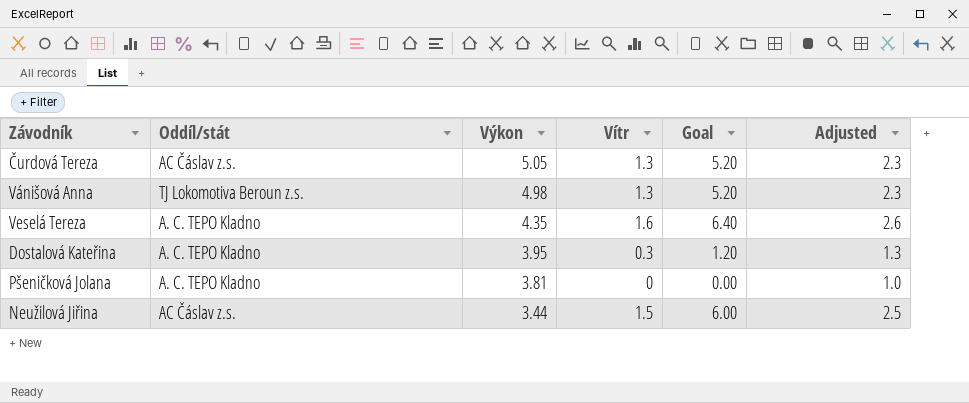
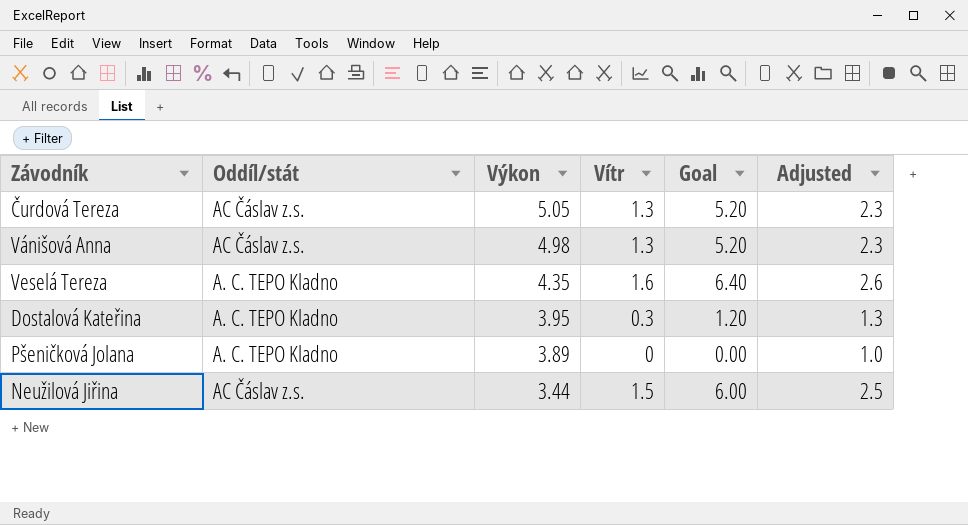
Vánišová Anna | Oddíl/stát: TJ Lokomotiva Beroun z.s. -> AC Čáslav z.s.
Pšeničková Jolana | Výkon: 3.81 -> 3.89

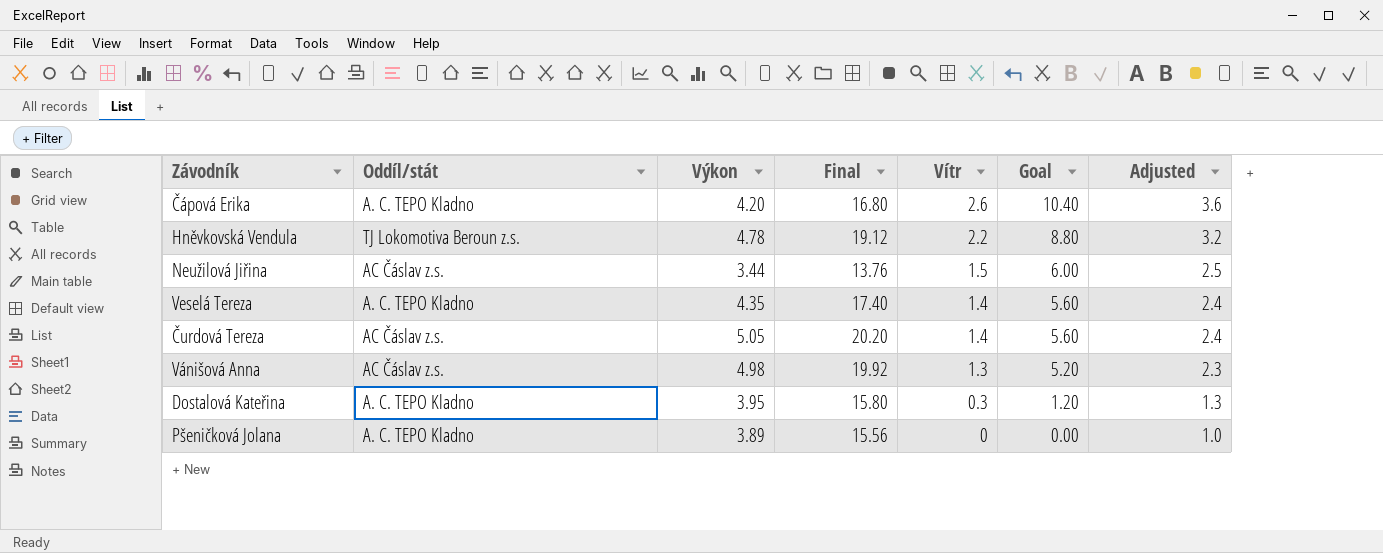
row order: Výkon descending -> Vítr descending
column Final | formula: none -> [Výkon] * 4
row Čápová Erika: none -> A. C. TEPO Kladno | 4.20 | 16.80 | 2.6 | 10.40 | 3.6
row Hněvkovská Vendula: none -> TJ Lokomotiva Beroun z.s. | 4.78 | 19.12 | 2.2 | 8.80 | 3.2
Veselá Tereza | Vítr: 1.6 -> 1.4
Veselá Tereza | Goal: 6.40 -> 5.60
Veselá Tereza | Adjusted: 2.6 -> 2.4
Čurdová Tereza | Vítr: 1.3 -> 1.4
Čurdová Tereza | Goal: 5.20 -> 5.60
Čurdová Tereza | Adjusted: 2.3 -> 2.4

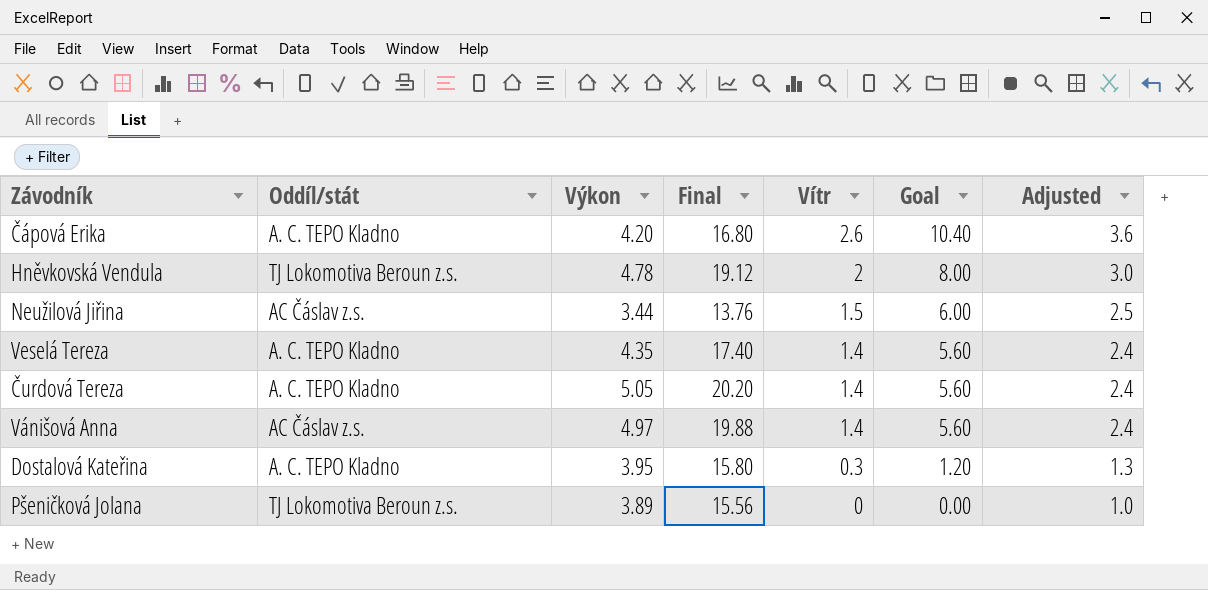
Hněvkovská Vendula | Vítr: 2.2 -> 2
Hněvkovská Vendula | Goal: 8.80 -> 8.00
Hněvkovská Vendula | Adjusted: 3.2 -> 3.0
Čurdová Tereza | Oddíl/stát: AC Čáslav z.s. -> A. C. TEPO Kladno
Vánišová Anna | Výkon: 4.98 -> 4.97
Vánišová Anna | Final: 19.92 -> 19.88
Vánišová Anna | Vítr: 1.3 -> 1.4
Vánišová Anna | Goal: 5.20 -> 5.60
Vánišová Anna | Adjusted: 2.3 -> 2.4
Pšeničková Jolana | Oddíl/stát: A. C. TEPO Kladno -> TJ Lokomotiva Beroun z.s.

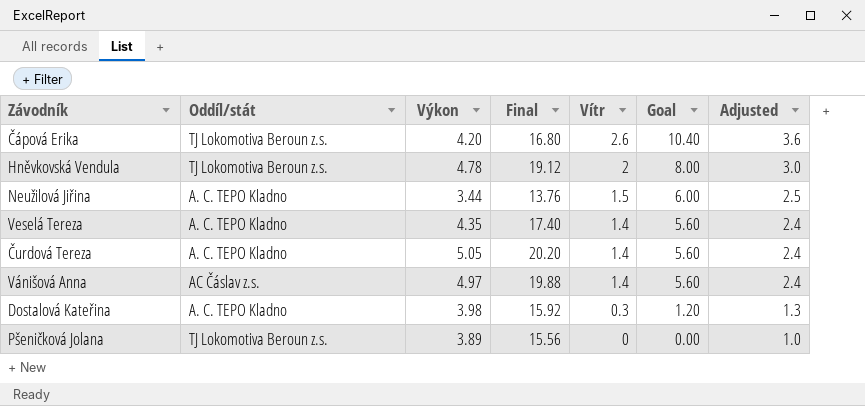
Čápová Erika | Oddíl/stát: A. C. TEPO Kladno -> TJ Lokomotiva Beroun z.s.
Neužilová Jiřina | Oddíl/stát: AC Čáslav z.s. -> A. C. TEPO Kladno
Dostalová Kateřina | Výkon: 3.95 -> 3.98
Dostalová Kateřina | Final: 15.80 -> 15.92

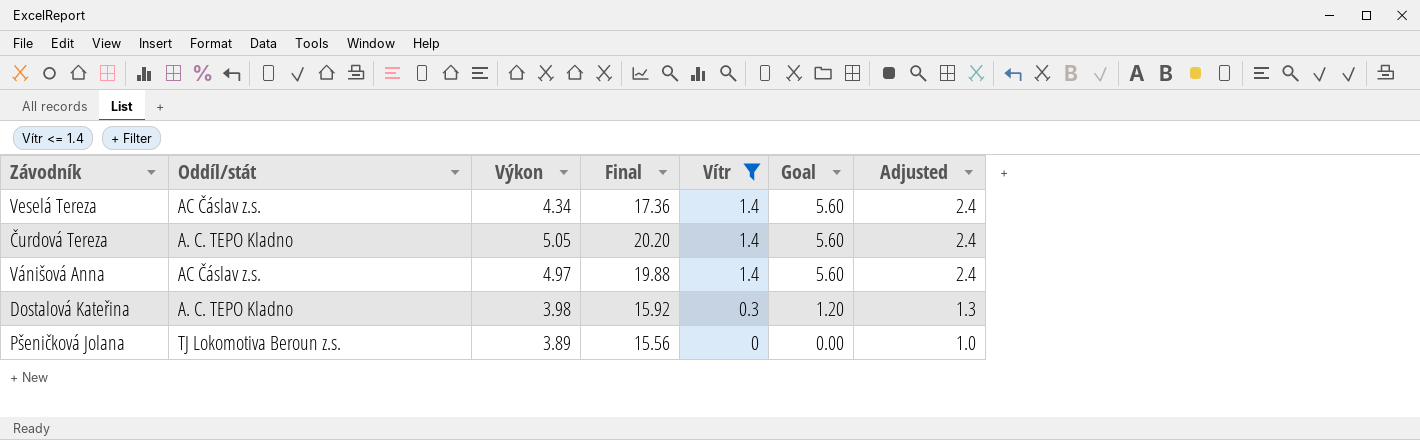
filter: none -> Vítr <= 1.4
Veselá Tereza | Oddíl/stát: A. C. TEPO Kladno -> AC Čáslav z.s.
Veselá Tereza | Výkon: 4.35 -> 4.34
Veselá Tereza | Final: 17.40 -> 17.36

